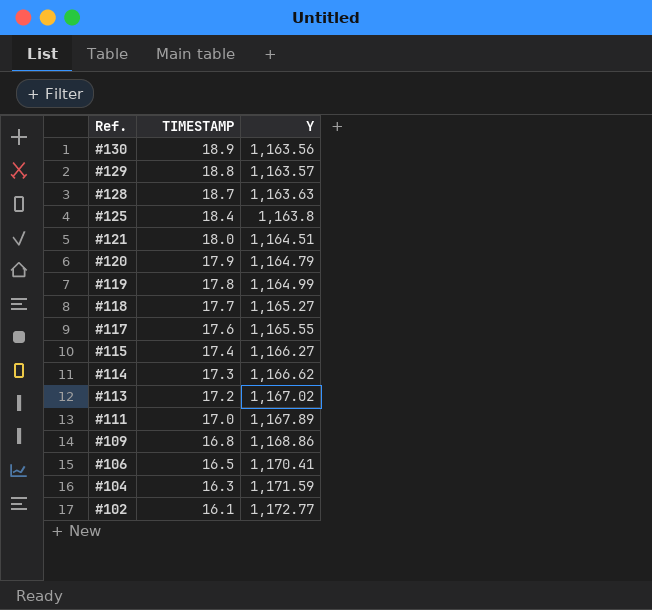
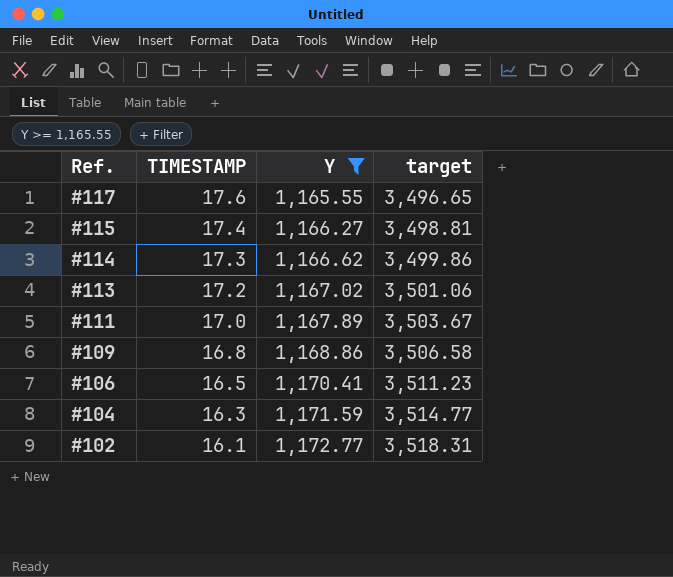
filter: none -> Y >= 1,165.55
column target | formula: none -> [Y] * 3

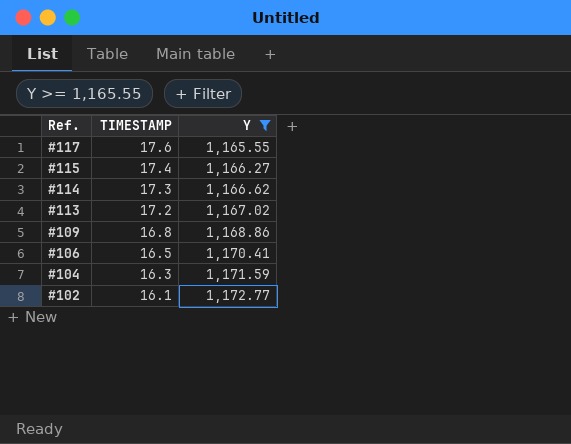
column target | formula: [Y] * 3 -> none
row #111: 17.0 | 1,167.89 | 3,503.67 -> none

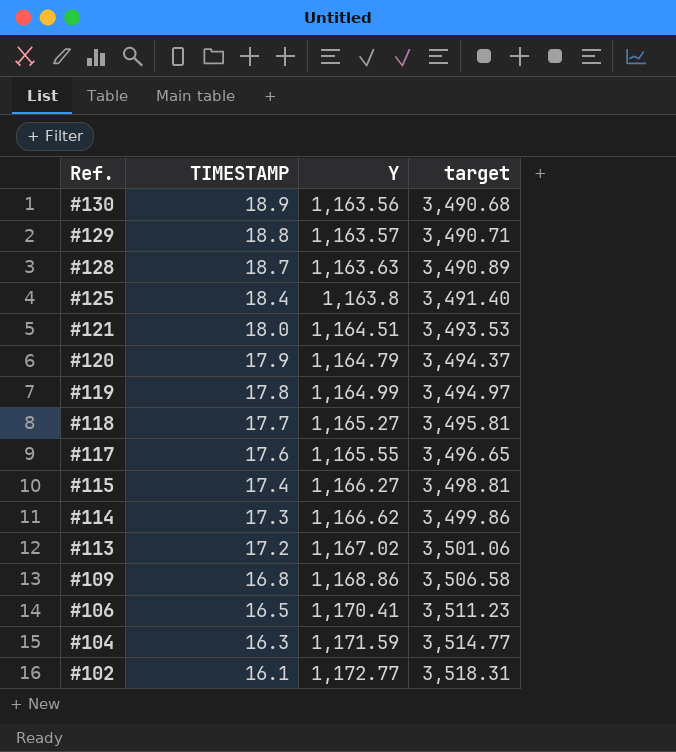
filter: Y >= 1,165.55 -> none
column target | formula: none -> [Y] * 3

